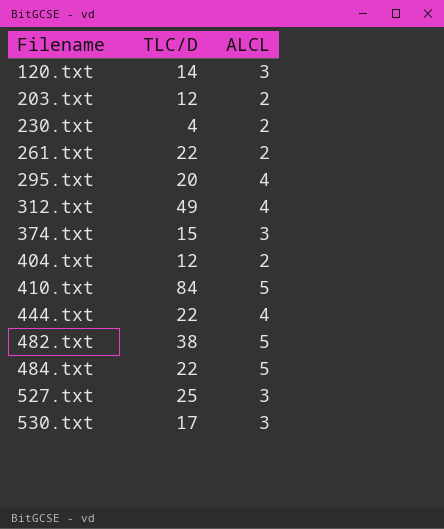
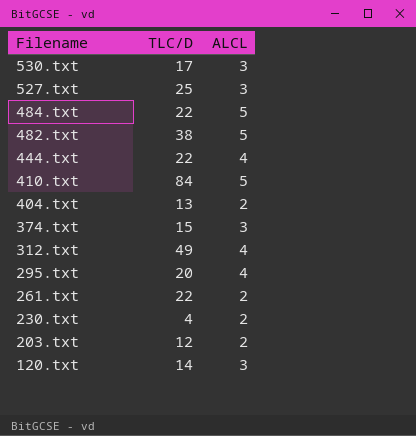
row order: Filename ascending -> Filename descending
404.txt | TLC/D: 12 -> 13

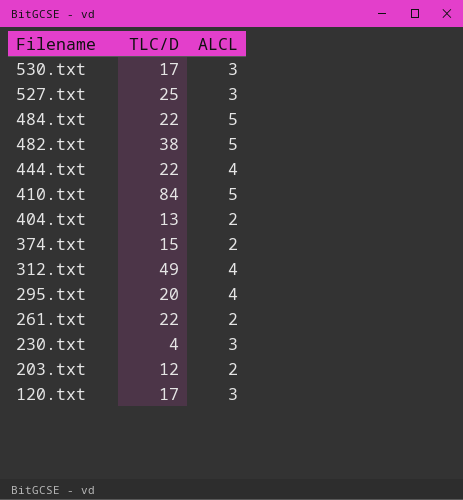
374.txt | ALCL: 3 -> 2
230.txt | ALCL: 2 -> 3
120.txt | TLC/D: 14 -> 17

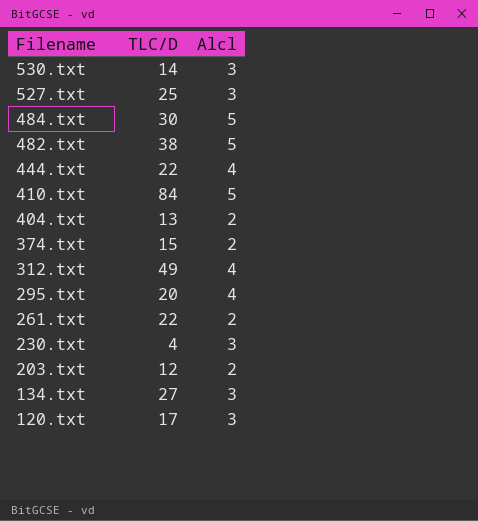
column name: ALCL -> Alcl
530.txt | TLC/D: 17 -> 14
484.txt | TLC/D: 22 -> 30
row 134.txt: none -> 27 | 3

